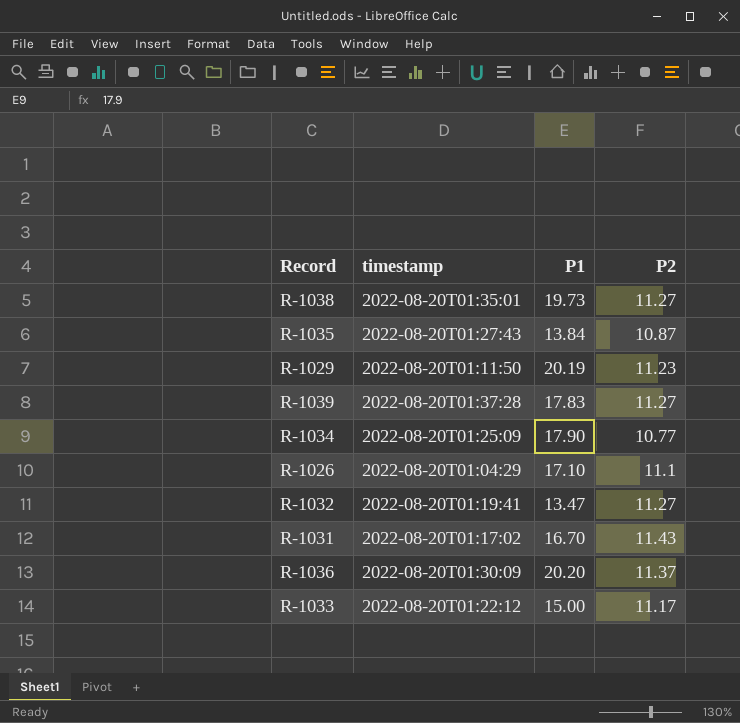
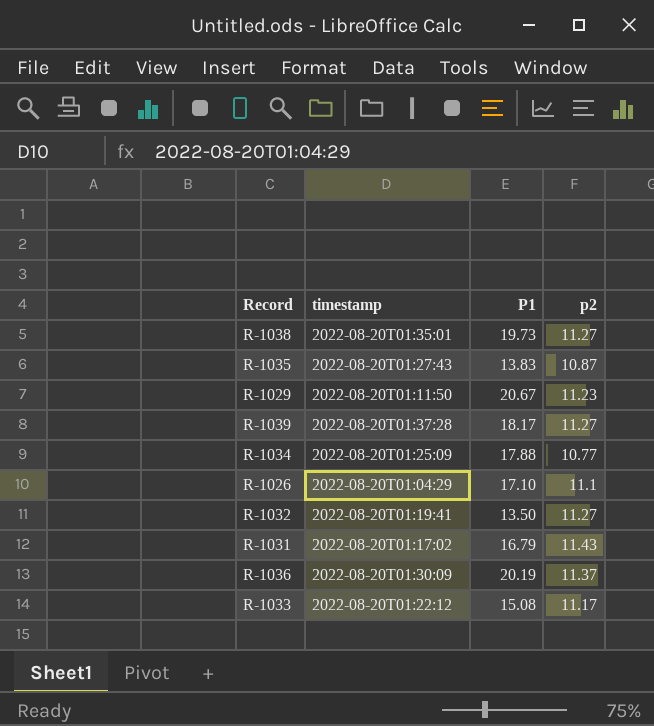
column name: P2 -> p2
R-1035 | P1: 13.84 -> 13.83
R-1029 | P1: 20.19 -> 20.67
R-1039 | P1: 17.83 -> 18.17
R-1034 | P1: 17.90 -> 17.88
R-1032 | P1: 13.47 -> 13.50
R-1031 | P1: 16.70 -> 16.79
R-1036 | P1: 20.20 -> 20.19
R-1033 | P1: 15.00 -> 15.08

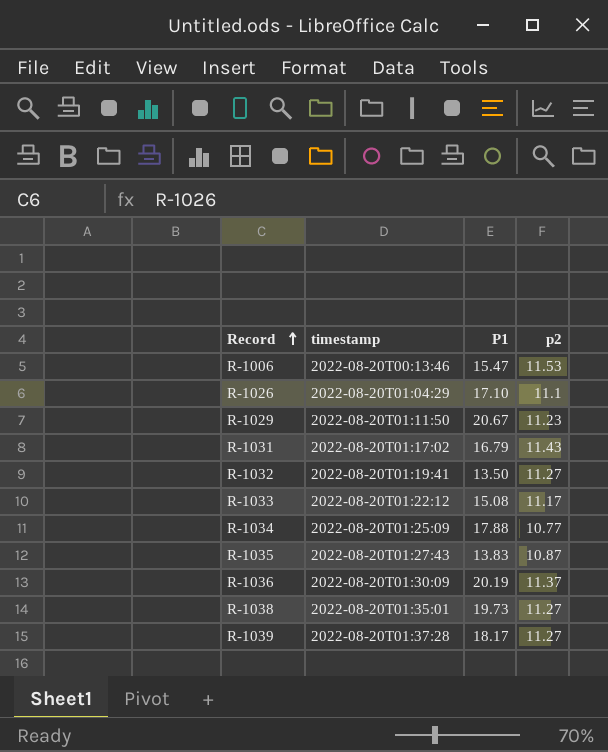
row order: none -> Record ascending
row R-1006: none -> 2022-08-20T00:13:46 | 15.47 | 11.53

